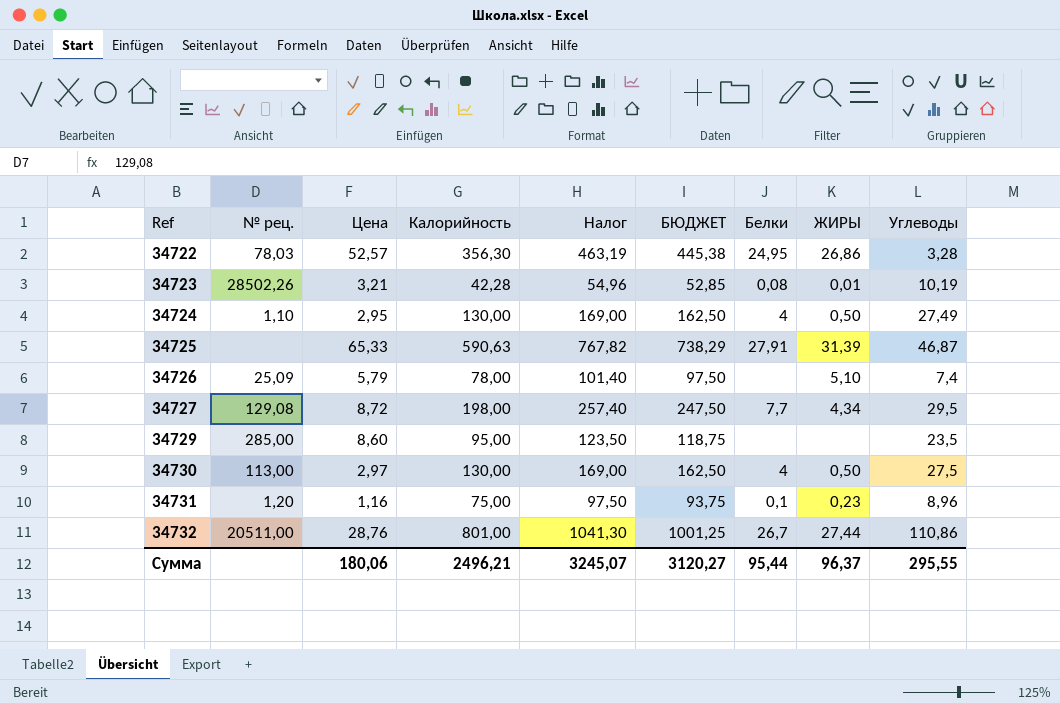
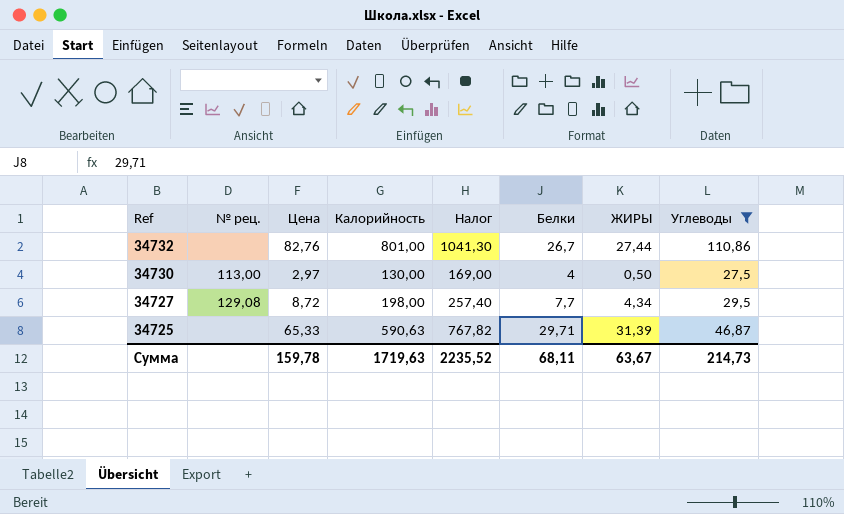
filter: none -> Углеводы >= 27,5
row order: Ref ascending -> Ref descending
column БЮДЖЕТ | formula: [Калорийность] * 1,25 -> none
34732 | № рец.: 20511,00 -> none
34732 | Цена: 28,76 -> 82,76
34725 | Белки: 27,91 -> 29,71
Сумма | Цена: 180,06 -> 159,78
Сумма | Калорийность: 2496,21 -> 1719,63
Сумма | Налог: 3245,07 -> 2235,52
Сумма | Белки: 95,44 -> 68,11
Сумма | ЖИРЫ: 96,37 -> 63,67
Сумма | Углеводы: 295,55 -> 214,73

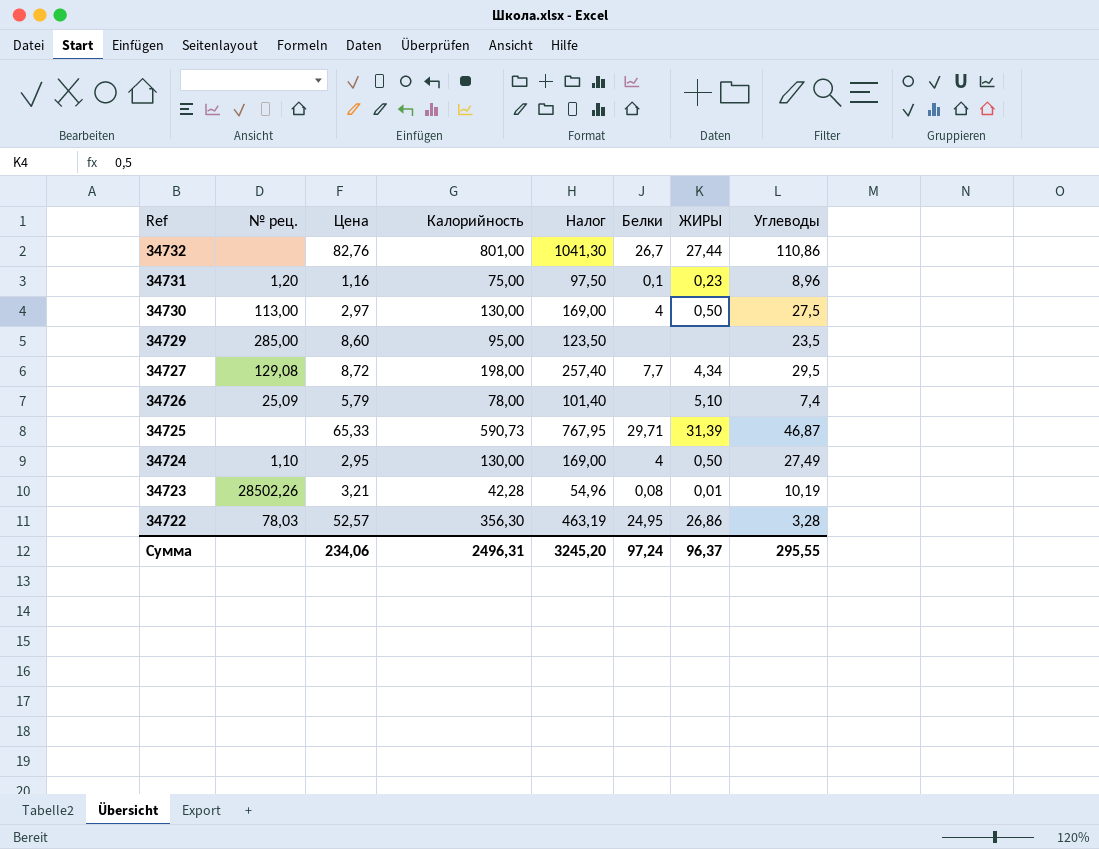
filter: Углеводы >= 27,5 -> none
34725 | Калорийность: 590,63 -> 590,73
34725 | Налог: 767,82 -> 767,95
Сумма | Цена: 159,78 -> 234,06
Сумма | Калорийность: 1719,63 -> 2496,31
Сумма | Налог: 2235,52 -> 3245,20
Сумма | Белки: 68,11 -> 97,24
Сумма | ЖИРЫ: 63,67 -> 96,37
Сумма | Углеводы: 214,73 -> 295,55

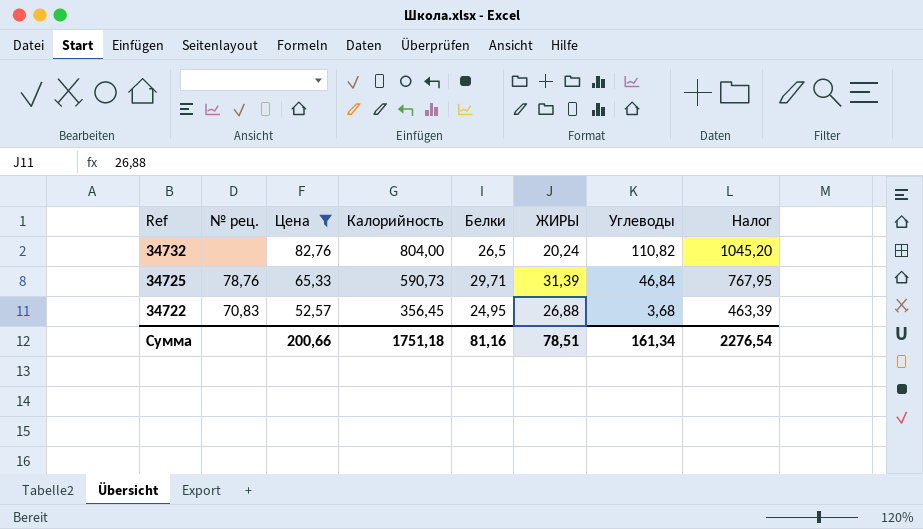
filter: none -> Цена >= 52,57
column Налог | position: 5 -> 8
34732 | Калорийность: 801,00 -> 804,00
34732 | Белки: 26,7 -> 26,5
34732 | ЖИРЫ: 27,44 -> 20,24
34732 | Углеводы: 110,86 -> 110,82
34732 | Налог: 1041,30 -> 1045,20
34725 | № рец.: none -> 78,76
34725 | Углеводы: 46,87 -> 46,84
34722 | № рец.: 78,03 -> 70,83
34722 | Калорийность: 356,30 -> 356,45
34722 | ЖИРЫ: 26,86 -> 26,88
34722 | Углеводы: 3,28 -> 3,68
34722 | Налог: 463,19 -> 463,39
Сумма | Цена: 234,06 -> 200,66
Сумма | Калорийность: 2496,31 -> 1751,18
Сумма | Белки: 97,24 -> 81,16
Сумма | ЖИРЫ: 96,37 -> 78,51
Сумма | Углеводы: 295,55 -> 161,34
Сумма | Налог: 3245,20 -> 2276,54

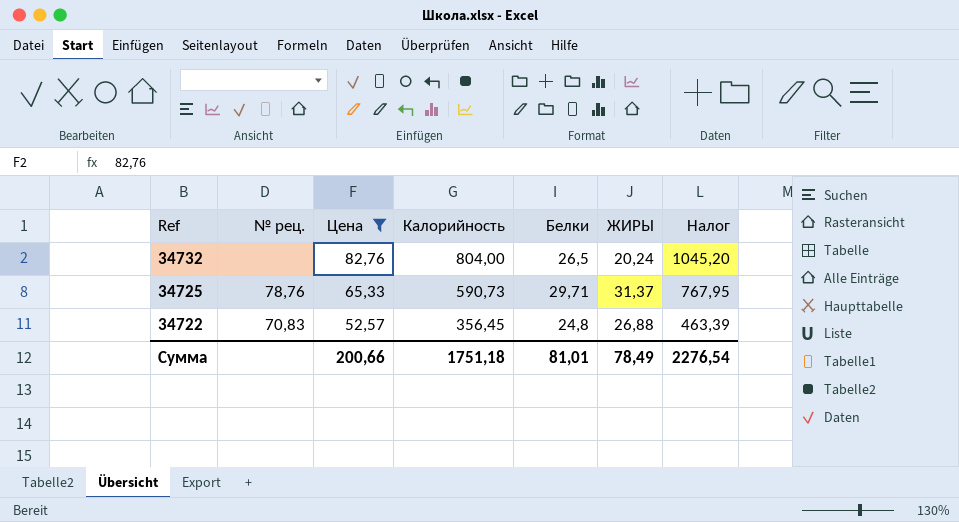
column Углеводы | position: 7 -> none
34725 | ЖИРЫ: 31,39 -> 31,37
34722 | Белки: 24,95 -> 24,8
Сумма | Белки: 81,16 -> 81,01
Сумма | ЖИРЫ: 78,51 -> 78,49

